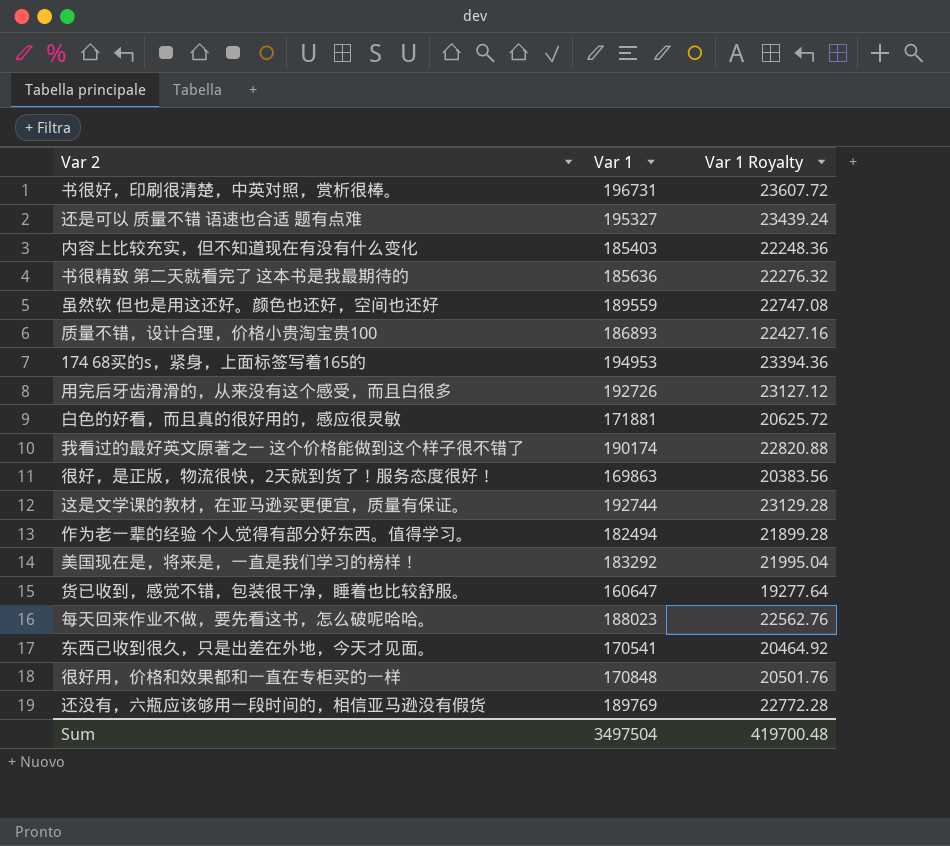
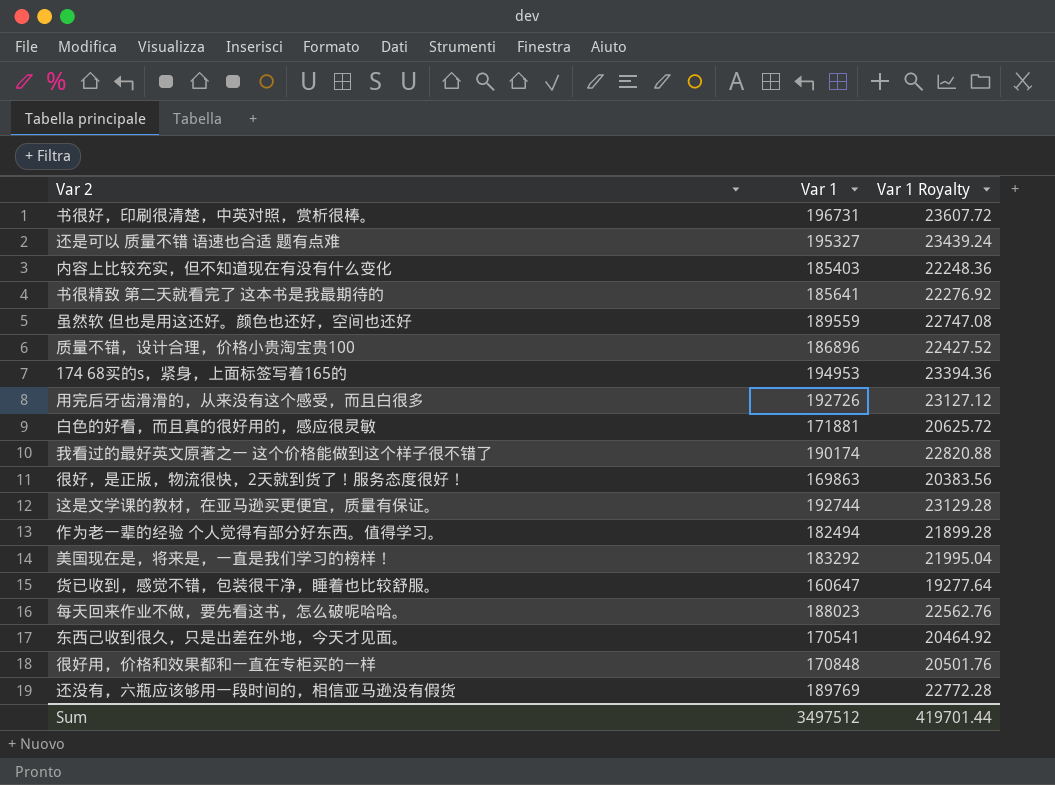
书很精致 第二天就看完了 这本书是我最期待的 | Var 1: 185636 -> 185641
书很精致 第二天就看完了 这本书是我最期待的 | Var 1 Royalty: 22276.32 -> 22276.92
质量不错，设计合理，价格小贵淘宝贵100 | Var 1: 186893 -> 186896
质量不错，设计合理，价格小贵淘宝贵100 | Var 1 Royalty: 22427.16 -> 22427.52
Sum | Var 1: 3497504 -> 3497512
Sum | Var 1 Royalty: 419700.48 -> 419701.44

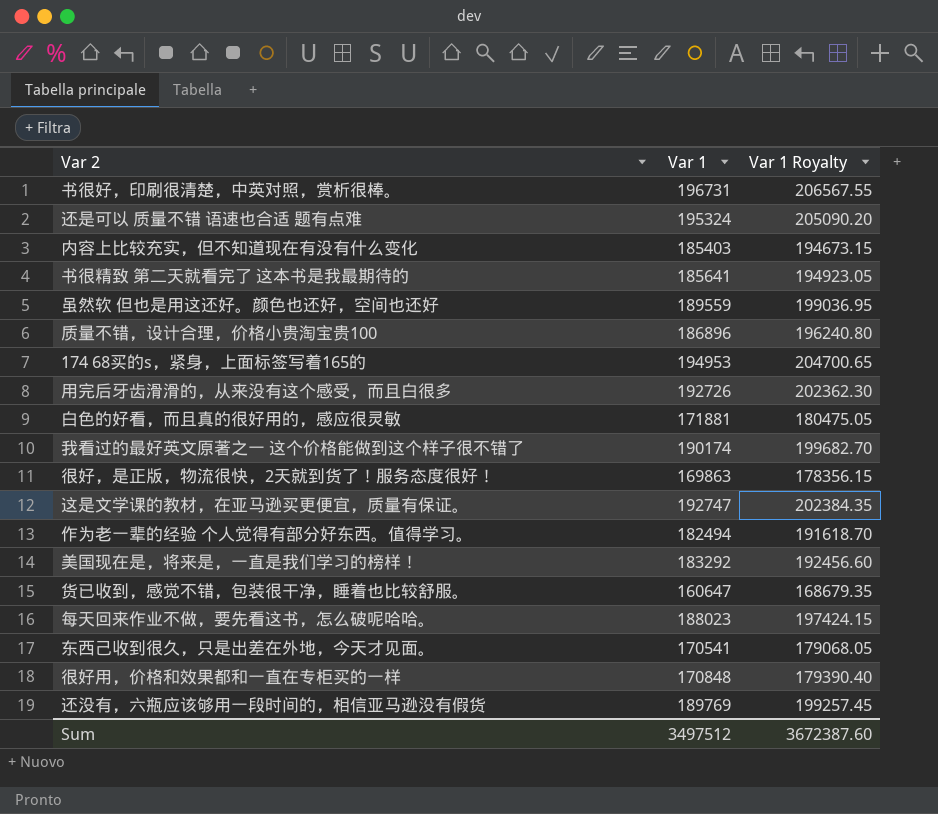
column Var 1 Royalty | formula: [Var 1] * 0.12 -> [Var 1] * 1.05
还是可以 质量不错 语速也合适 题有点难 | Var 1: 195327 -> 195324
这是文学课的教材，在亚马逊买更便宜，质量有保证。 | Var 1: 192744 -> 192747
Sum | Var 1 Royalty: 419701.44 -> 3672387.60

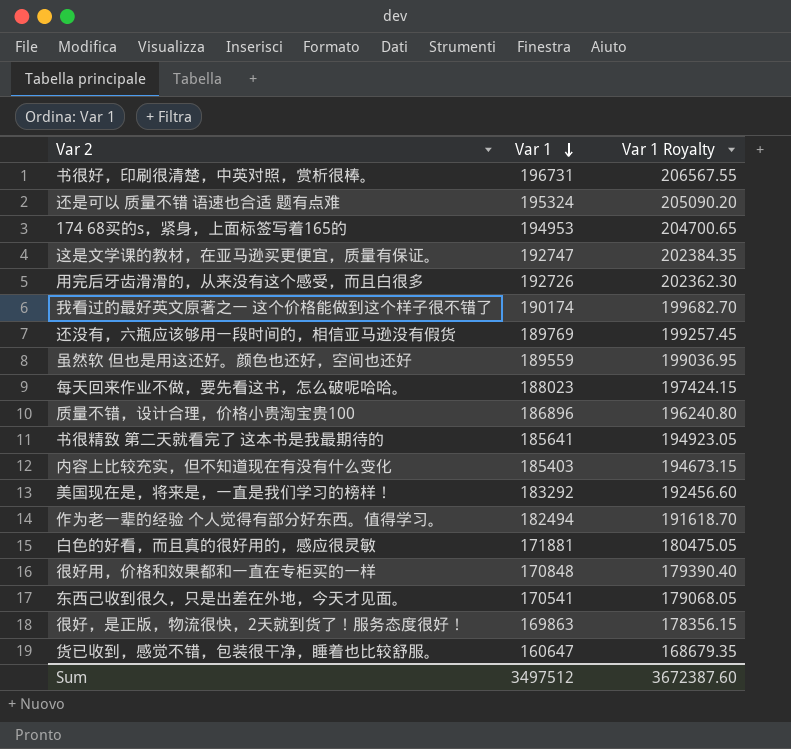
row order: none -> Var 1 descending

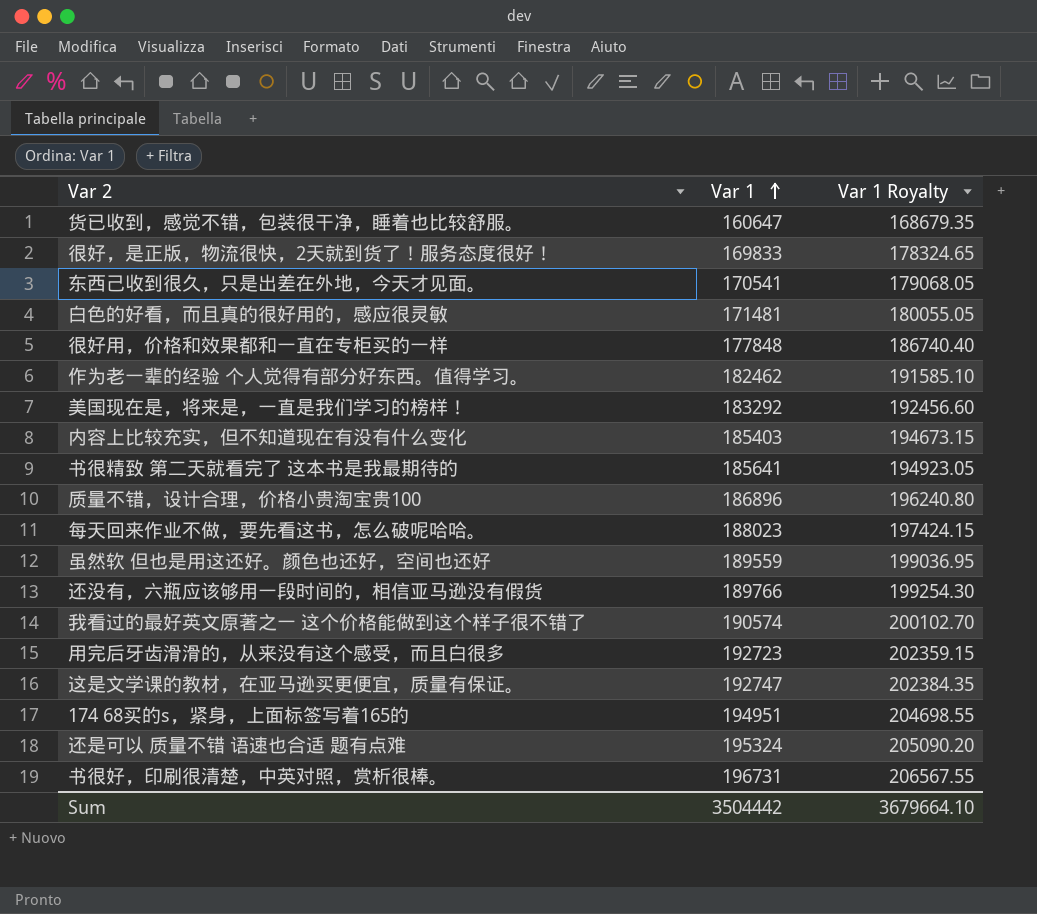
row order: Var 1 descending -> Var 1 ascending
很好，是正版，物流很快，2天就到货了！服务态度很好！ | Var 1: 169863 -> 169833
很好，是正版，物流很快，2天就到货了！服务态度很好！ | Var 1 Royalty: 178356.15 -> 178324.65
白色的好看，而且真的很好用的，感应很灵敏 | Var 1: 171881 -> 171481
白色的好看，而且真的很好用的，感应很灵敏 | Var 1 Royalty: 180475.05 -> 180055.05
很好用，价格和效果都和一直在专柜买的一样 | Var 1: 170848 -> 177848
很好用，价格和效果都和一直在专柜买的一样 | Var 1 Royalty: 179390.40 -> 186740.40
作为老一辈的经验 个人觉得有部分好东西。值得学习。 | Var 1: 182494 -> 182462
作为老一辈的经验 个人觉得有部分好东西。值得学习。 | Var 1 Royalty: 191618.70 -> 191585.10
还没有，六瓶应该够用一段时间的，相信亚马逊没有假货 | Var 1: 189769 -> 189766
还没有，六瓶应该够用一段时间的，相信亚马逊没有假货 | Var 1 Royalty: 199257.45 -> 199254.30
我看过的最好英文原著之一 这个价格能做到这个样子很不错了 | Var 1: 190174 -> 190574
我看过的最好英文原著之一 这个价格能做到这个样子很不错了 | Var 1 Royalty: 199682.70 -> 200102.70
用完后牙齿滑滑的，从来没有这个感受，而且白很多 | Var 1: 192726 -> 192723
用完后牙齿滑滑的，从来没有这个感受，而且白很多 | Var 1 Royalty: 202362.30 -> 202359.15
174 68买的s，紧身，上面标签写着165的 | Var 1: 194953 -> 194951
174 68买的s，紧身，上面标签写着165的 | Var 1 Royalty: 204700.65 -> 204698.55
Sum | Var 1: 3497512 -> 3504442
Sum | Var 1 Royalty: 3672387.60 -> 3679664.10

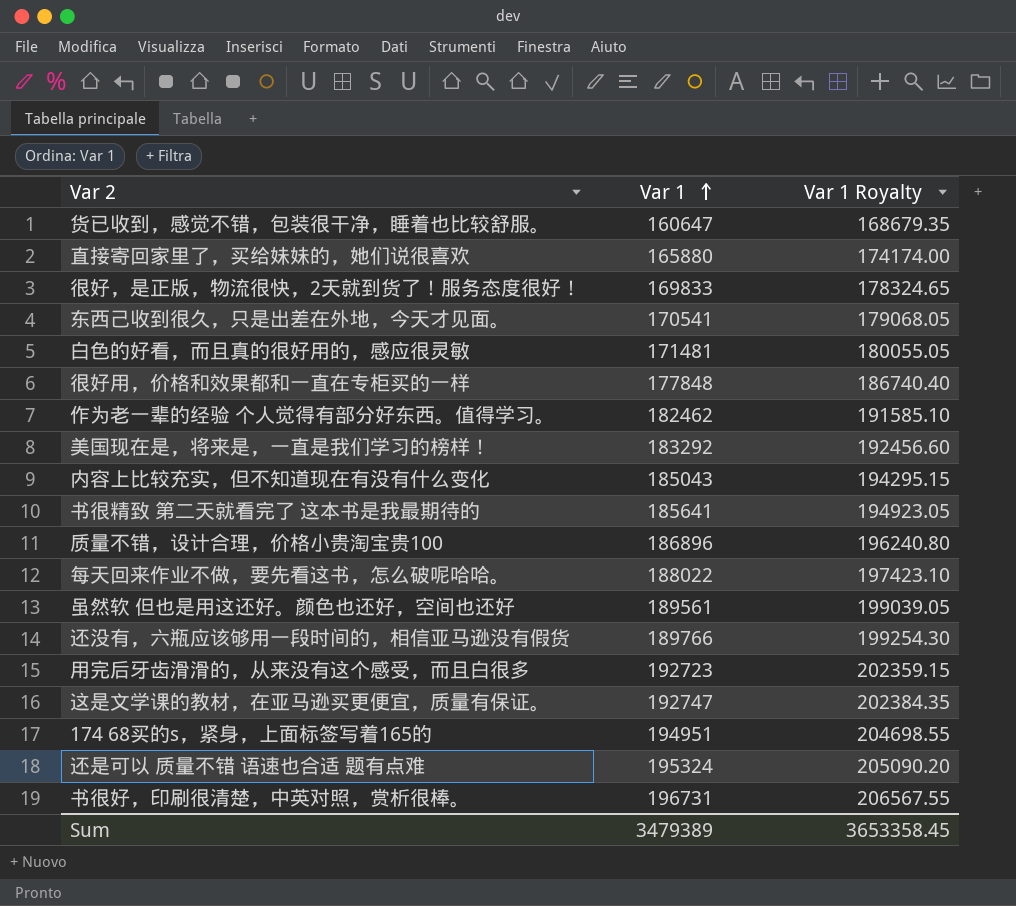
row 我看过的最好英文原著之一 这个价格能做到这个样子很不错了: 190574 | 200102.70 -> none
row 直接寄回家里了，买给妹妹的，她们说很喜欢: none -> 165880 | 174174.00
内容上比较充实，但不知道现在有没有什么变化 | Var 1: 185403 -> 185043
内容上比较充实，但不知道现在有没有什么变化 | Var 1 Royalty: 194673.15 -> 194295.15
每天回来作业不做，要先看这书，怎么破呢哈哈。 | Var 1: 188023 -> 188022
每天回来作业不做，要先看这书，怎么破呢哈哈。 | Var 1 Royalty: 197424.15 -> 197423.10
虽然软 但也是用这还好。颜色也还好，空间也还好 | Var 1: 189559 -> 189561
虽然软 但也是用这还好。颜色也还好，空间也还好 | Var 1 Royalty: 199036.95 -> 199039.05
Sum | Var 1: 3504442 -> 3479389
Sum | Var 1 Royalty: 3679664.10 -> 3653358.45

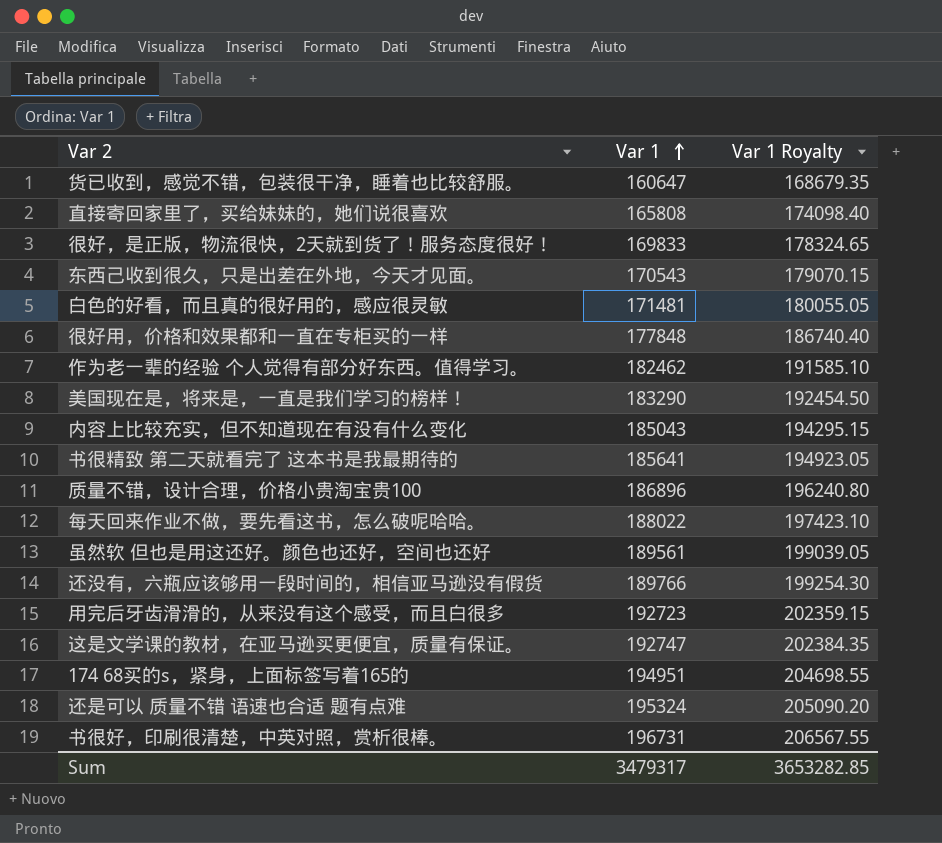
直接寄回家里了，买给妹妹的，她们说很喜欢 | Var 1: 165880 -> 165808
直接寄回家里了，买给妹妹的，她们说很喜欢 | Var 1 Royalty: 174174.00 -> 174098.40
东西己收到很久，只是出差在外地，今天才见面。 | Var 1: 170541 -> 170543
东西己收到很久，只是出差在外地，今天才见面。 | Var 1 Royalty: 179068.05 -> 179070.15
美国现在是，将来是，一直是我们学习的榜样！ | Var 1: 183292 -> 183290
美国现在是，将来是，一直是我们学习的榜样！ | Var 1 Royalty: 192456.60 -> 192454.50
Sum | Var 1: 3479389 -> 3479317
Sum | Var 1 Royalty: 3653358.45 -> 3653282.85

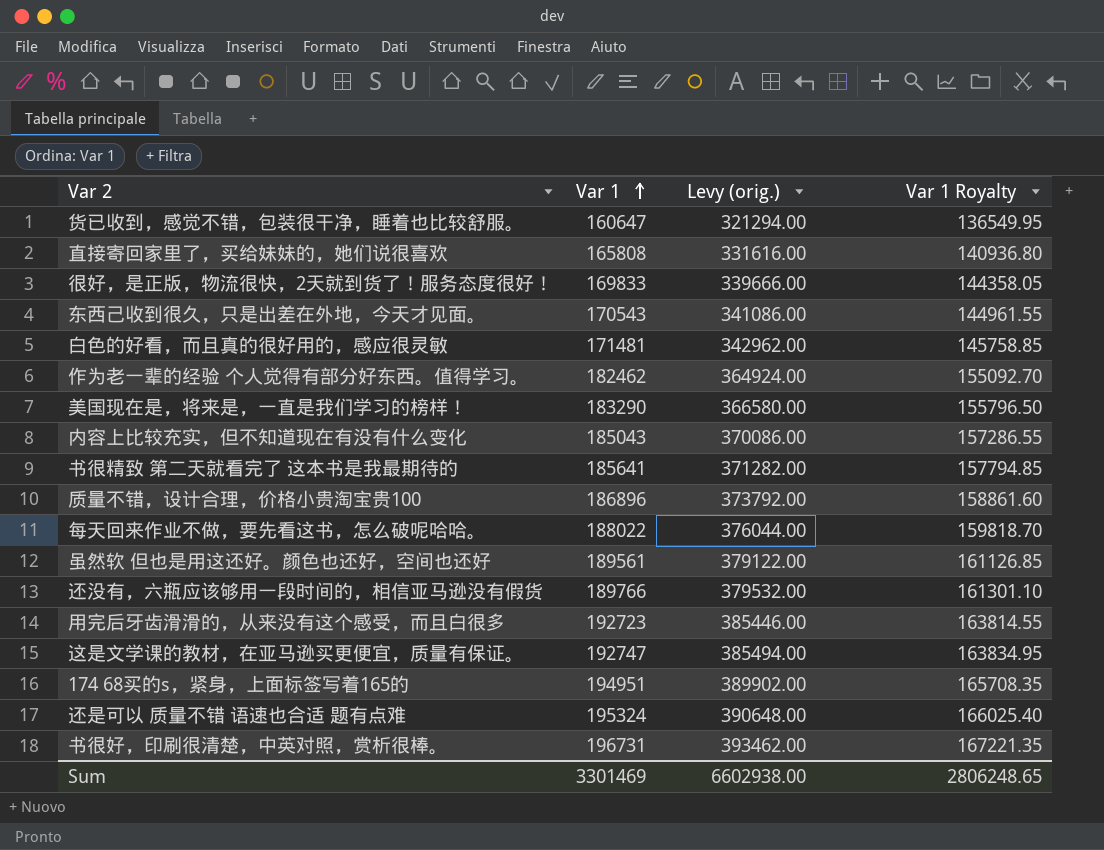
column Levy (orig.) | formula: none -> [Var 1] * 2
column Var 1 Royalty | formula: [Var 1] * 1.05 -> [Var 1] * 0.85
row 很好用，价格和效果都和一直在专柜买的一样: 177848 | 186740.40 -> none
Sum | Var 1: 3479317 -> 3301469
Sum | Var 1 Royalty: 3653282.85 -> 2806248.65

